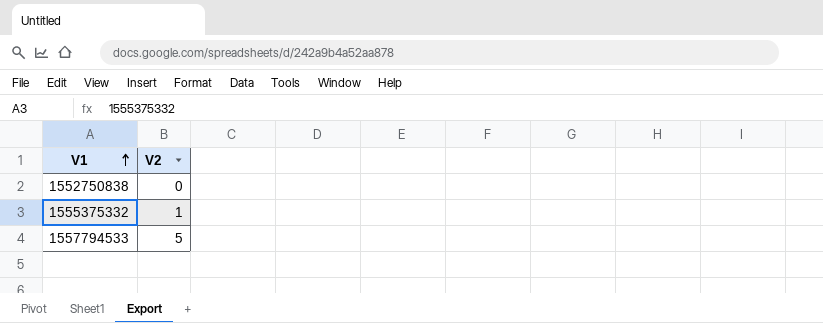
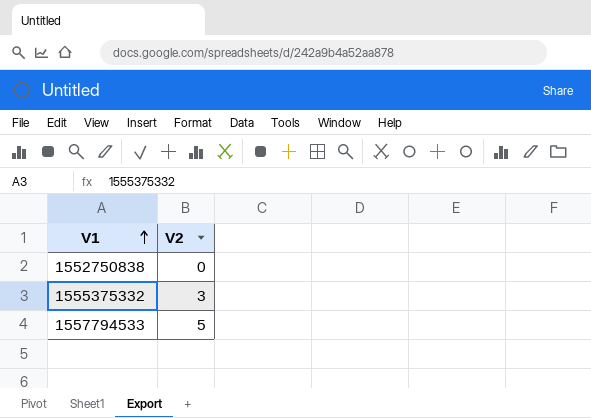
1555375332 | V2: 1 -> 3

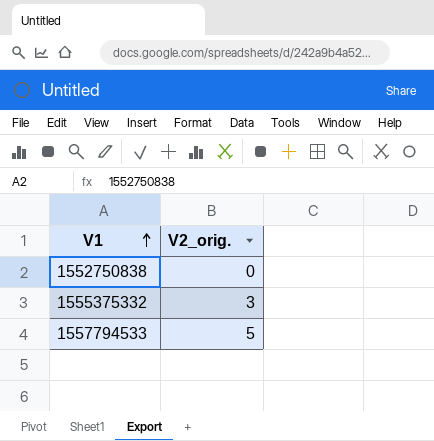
column name: V2 -> V2_orig.

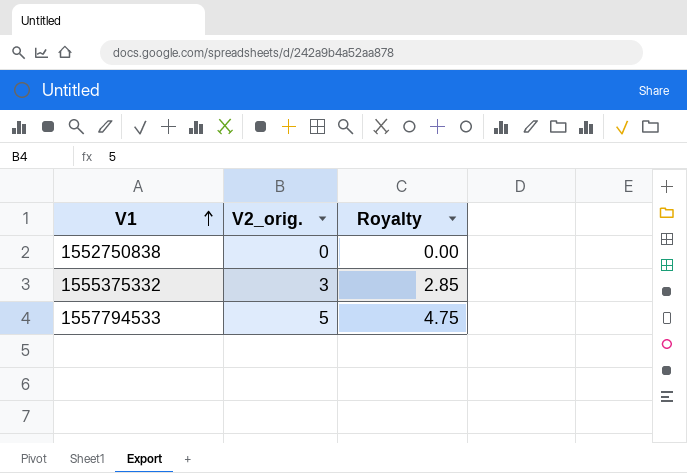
column Royalty | formula: none -> [V2_orig.] * 0.95

